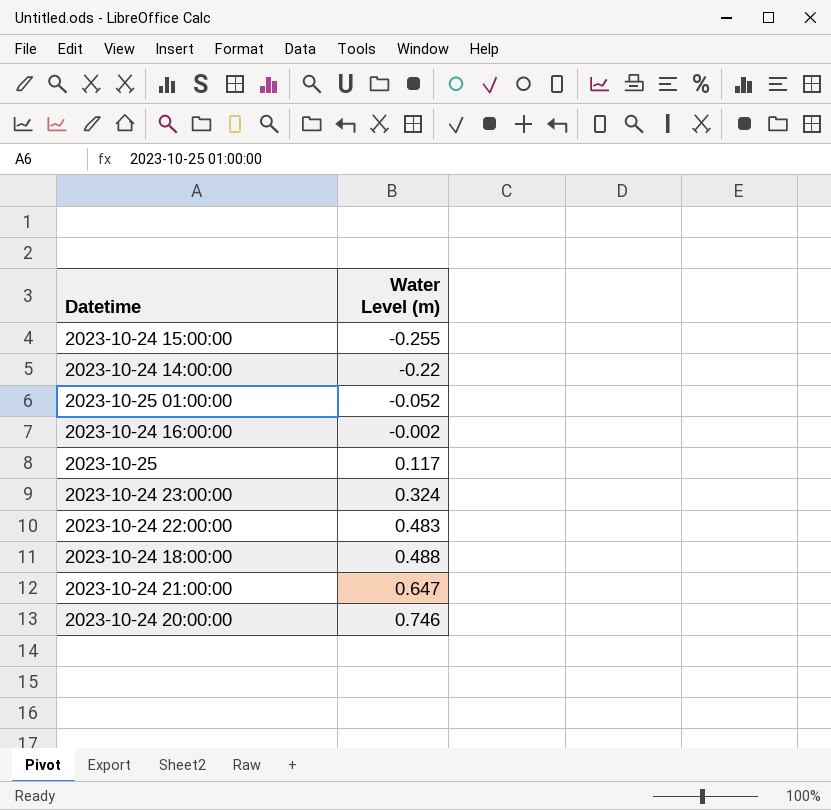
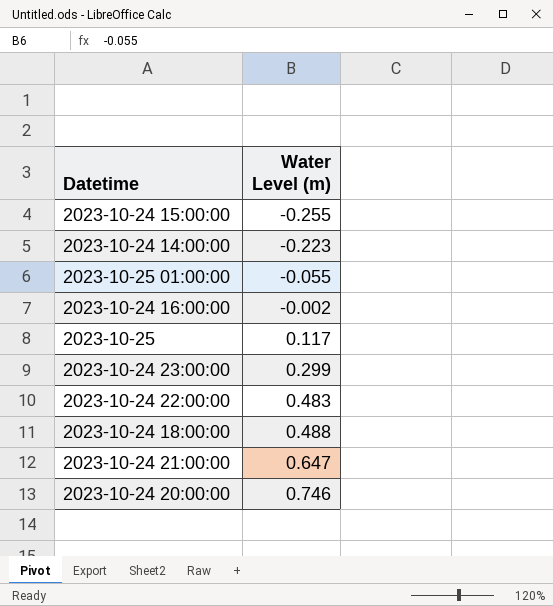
2023-10-24 14:00:00 | Water Level (m): -0.22 -> -0.223
2023-10-25 01:00:00 | Water Level (m): -0.052 -> -0.055
2023-10-24 23:00:00 | Water Level (m): 0.324 -> 0.299

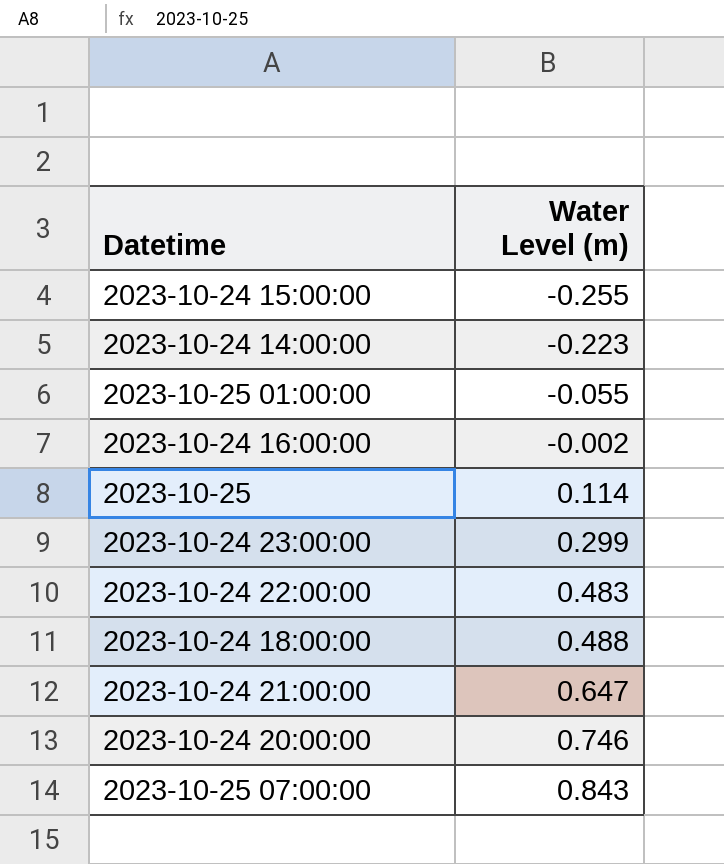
2023-10-25 | Water Level (m): 0.117 -> 0.114
row 2023-10-25 07:00:00: none -> 0.843

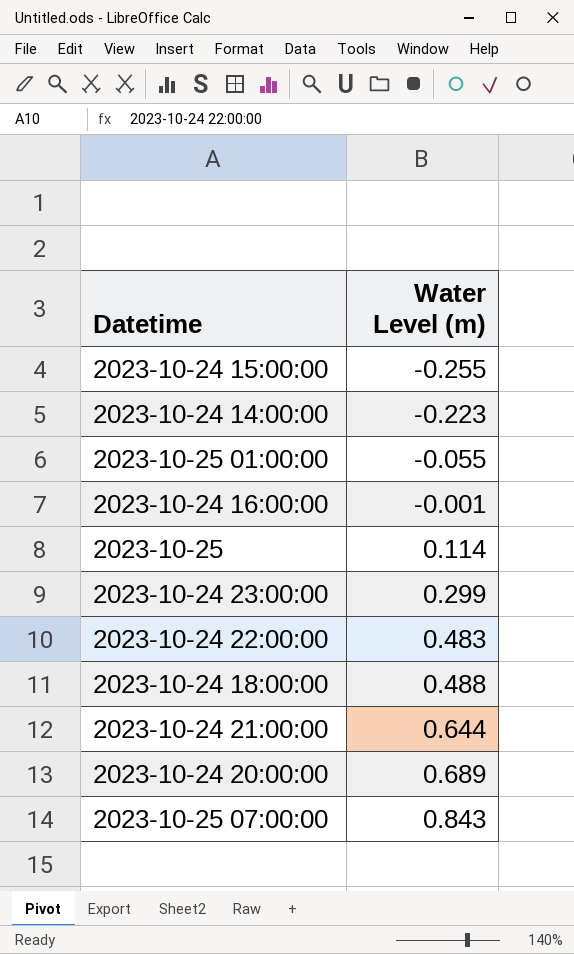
2023-10-24 16:00:00 | Water Level (m): -0.002 -> -0.001
2023-10-24 21:00:00 | Water Level (m): 0.647 -> 0.644
2023-10-24 20:00:00 | Water Level (m): 0.746 -> 0.689

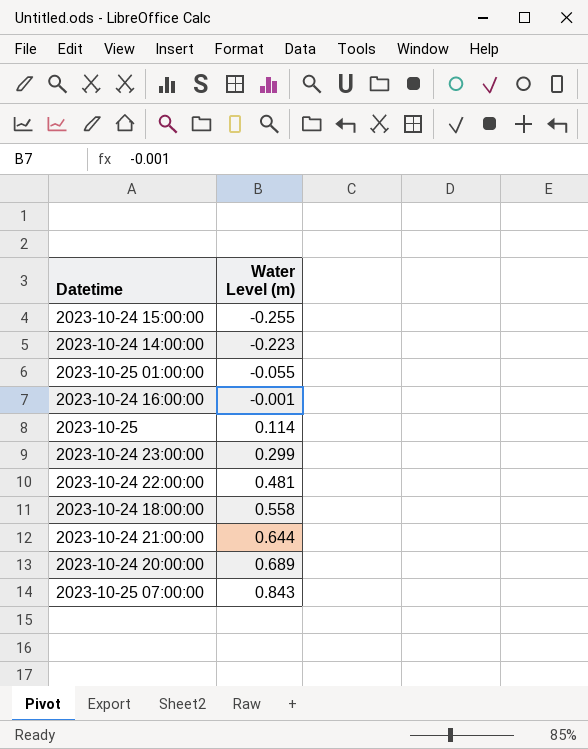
2023-10-24 22:00:00 | Water Level (m): 0.483 -> 0.481
2023-10-24 18:00:00 | Water Level (m): 0.488 -> 0.558

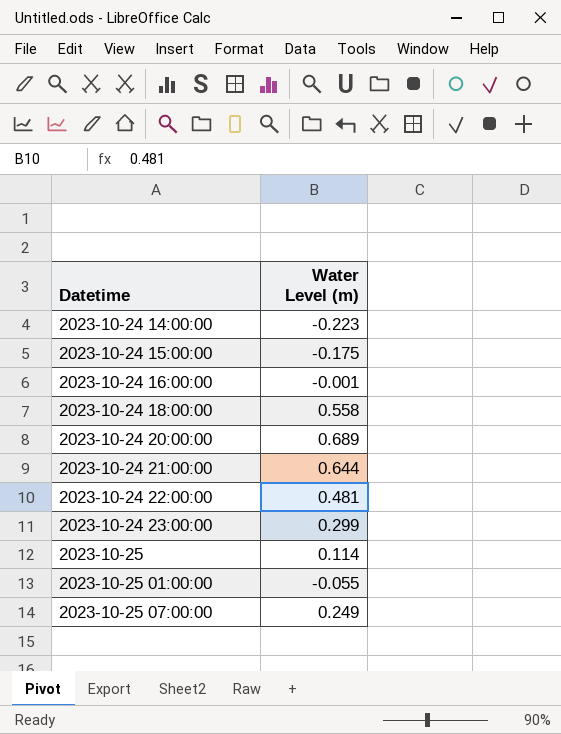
row order: Water Level (m) ascending -> Datetime ascending
2023-10-24 15:00:00 | Water Level (m): -0.255 -> -0.175
2023-10-25 07:00:00 | Water Level (m): 0.843 -> 0.249

